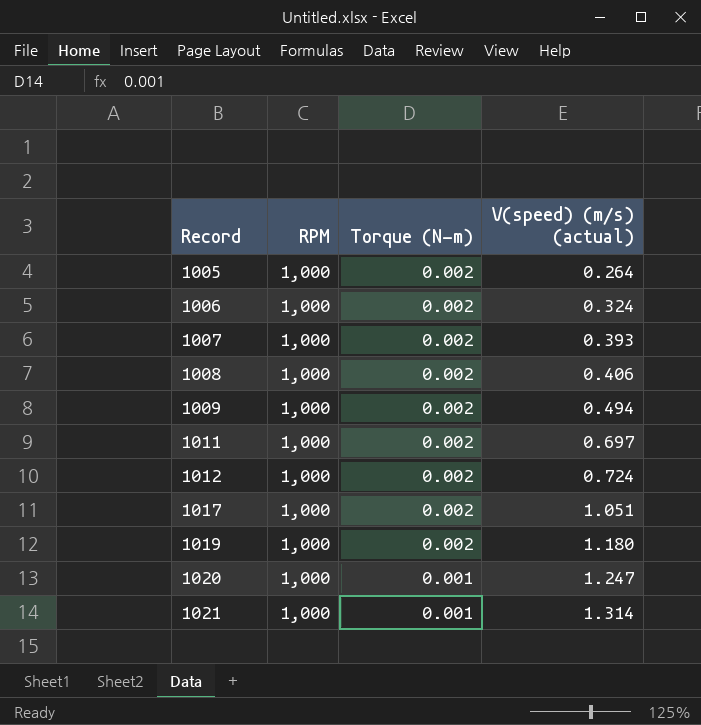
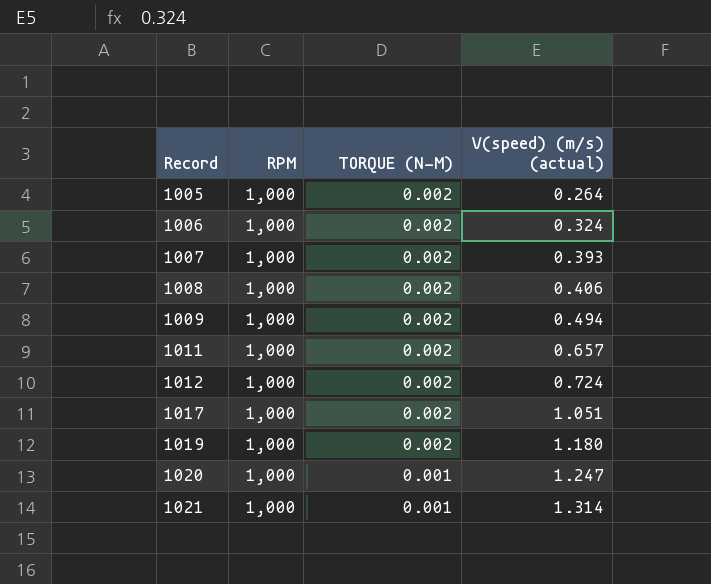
column name: Torque (N-m) -> TORQUE (N-M)
1011 | V(speed) (m/s) (actual): 0.697 -> 0.657

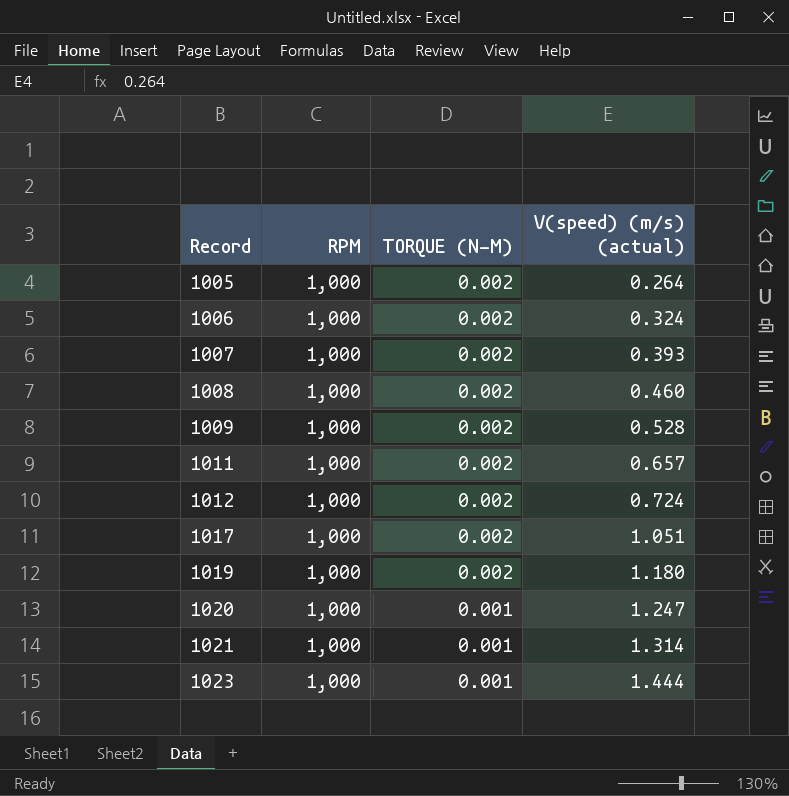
1008 | V(speed) (m/s) (actual): 0.406 -> 0.460
1009 | V(speed) (m/s) (actual): 0.494 -> 0.528
row 1023: none -> 1,000 | 0.001 | 1.444

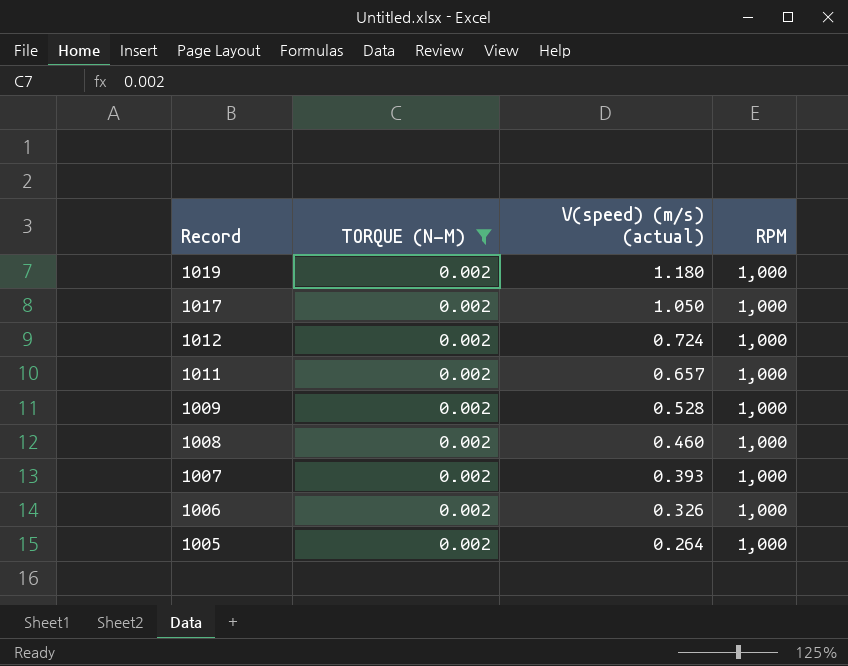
filter: none -> TORQUE (N-M) = 0.002
row order: Record ascending -> Record descending
column RPM | position: 2 -> 4
1017 | V(speed) (m/s) (actual): 1.051 -> 1.050
1006 | V(speed) (m/s) (actual): 0.324 -> 0.326

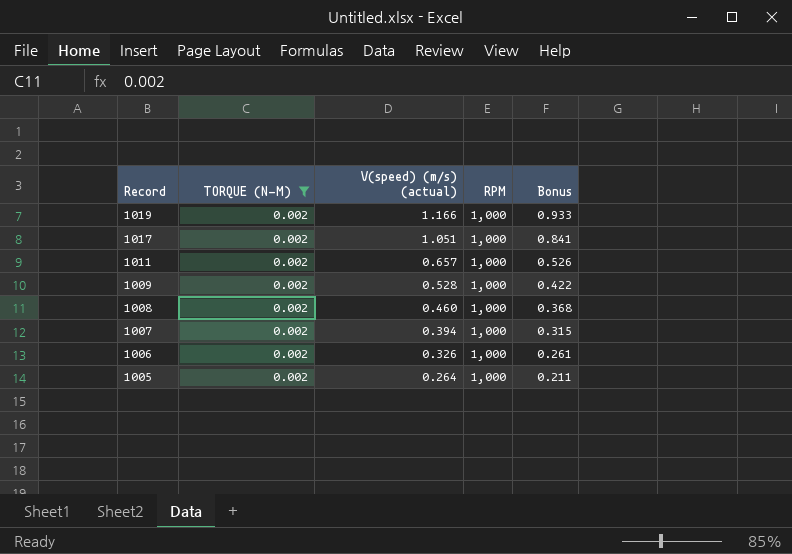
column Bonus | formula: none -> [V(speed) (m/s) (actual)] * 0.8
row 1012: 0.002 | 0.724 | 1,000 -> none
1019 | V(speed) (m/s) (actual): 1.180 -> 1.166
1017 | V(speed) (m/s) (actual): 1.050 -> 1.051
1007 | V(speed) (m/s) (actual): 0.393 -> 0.394

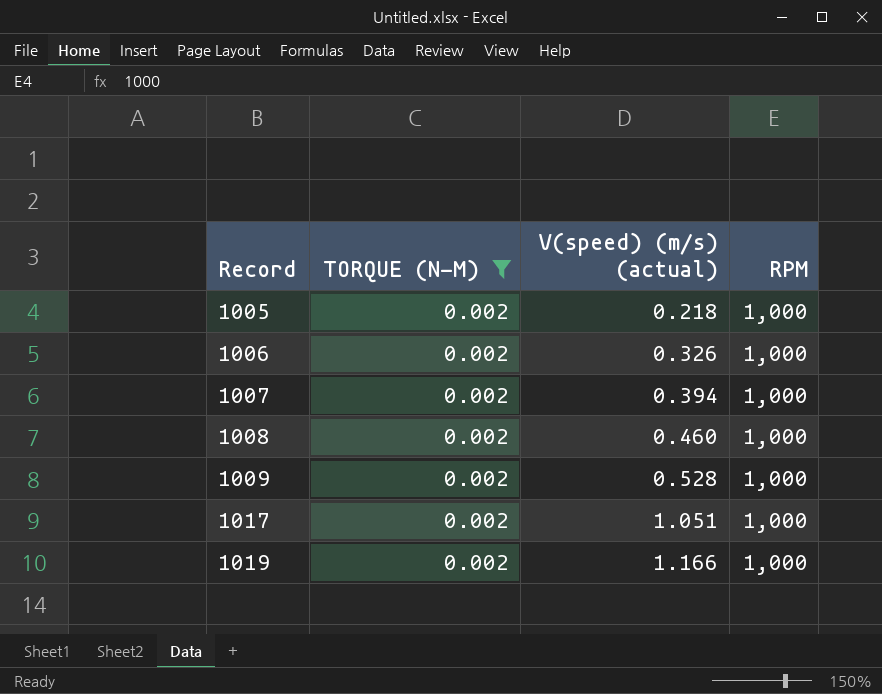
row order: Record descending -> Record ascending
column Bonus | formula: [V(speed) (m/s) (actual)] * 0.8 -> none
row 1011: 0.002 | 0.657 | 1,000 | 0.526 -> none
1005 | V(speed) (m/s) (actual): 0.264 -> 0.218

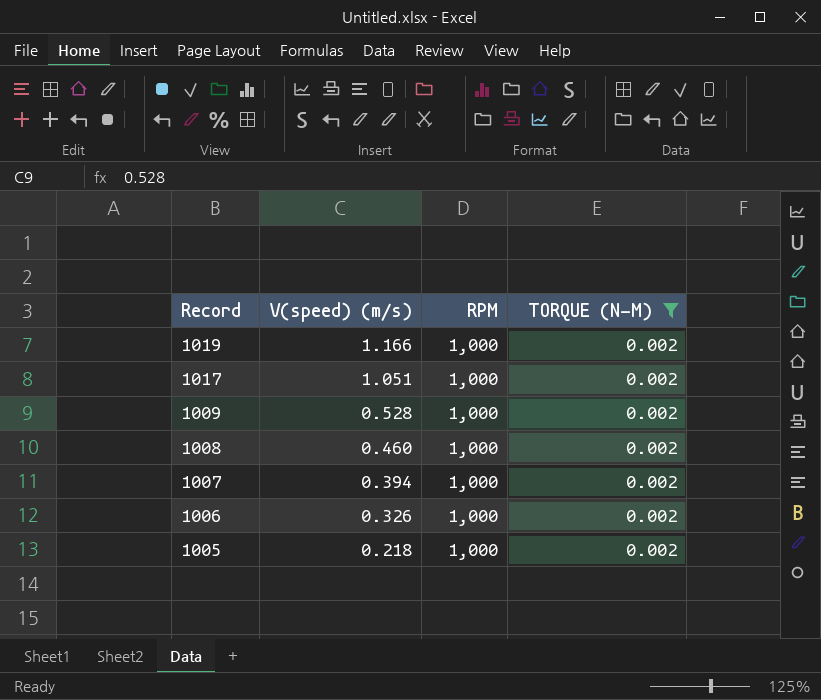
row order: Record ascending -> Record descending
column name: V(speed) (m/s) (actual) -> V(speed) (m/s)
column TORQUE (N-M) | position: 2 -> 4

